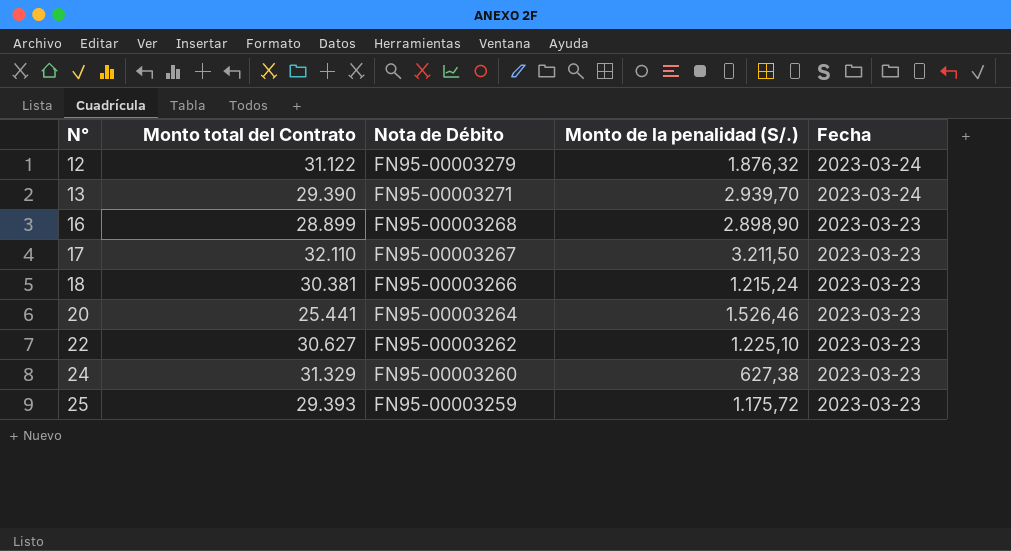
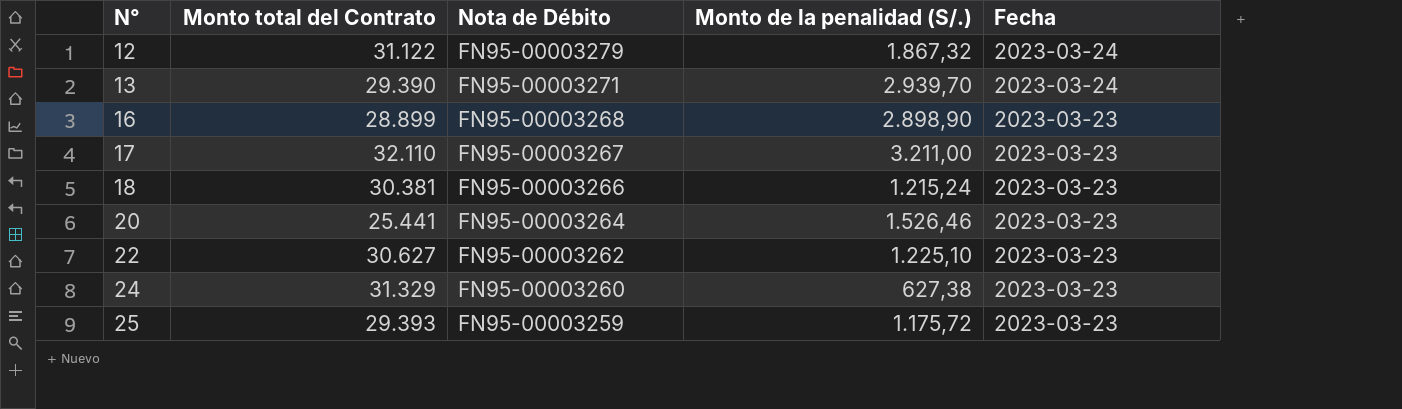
12 | Monto de la penalidad (S/.): 1.876,32 -> 1.867,32
17 | Monto de la penalidad (S/.): 3.211,50 -> 3.211,00

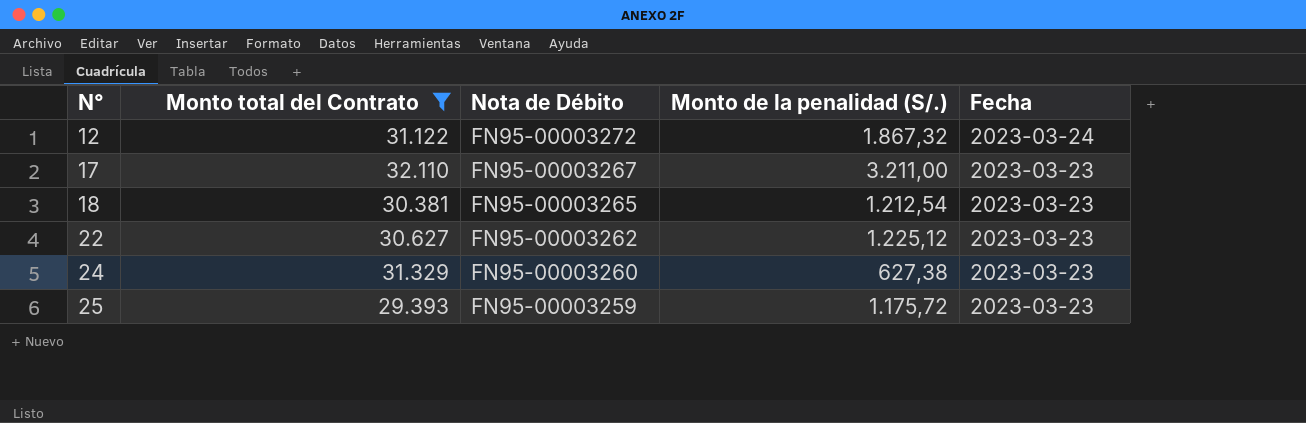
filter: none -> Monto total del Contrato >= 29.393
12 | Nota de Débito: FN95-00003279 -> FN95-00003272
18 | Nota de Débito: FN95-00003266 -> FN95-00003265
18 | Monto de la penalidad (S/.): 1.215,24 -> 1.212,54
22 | Monto de la penalidad (S/.): 1.225,10 -> 1.225,12

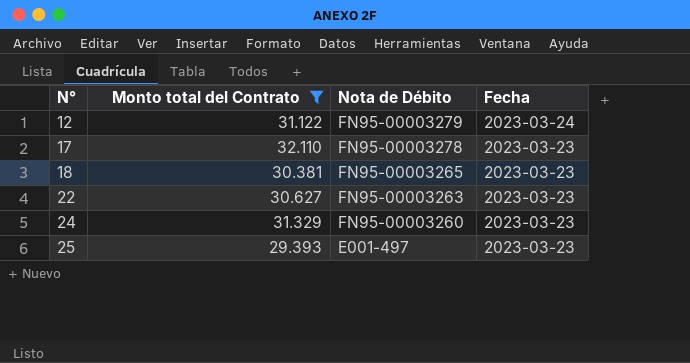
column Monto de la penalidad (S/.) | position: 4 -> none
12 | Nota de Débito: FN95-00003272 -> FN95-00003279
17 | Nota de Débito: FN95-00003267 -> FN95-00003278
22 | Nota de Débito: FN95-00003262 -> FN95-00003263
25 | Nota de Débito: FN95-00003259 -> E001-497

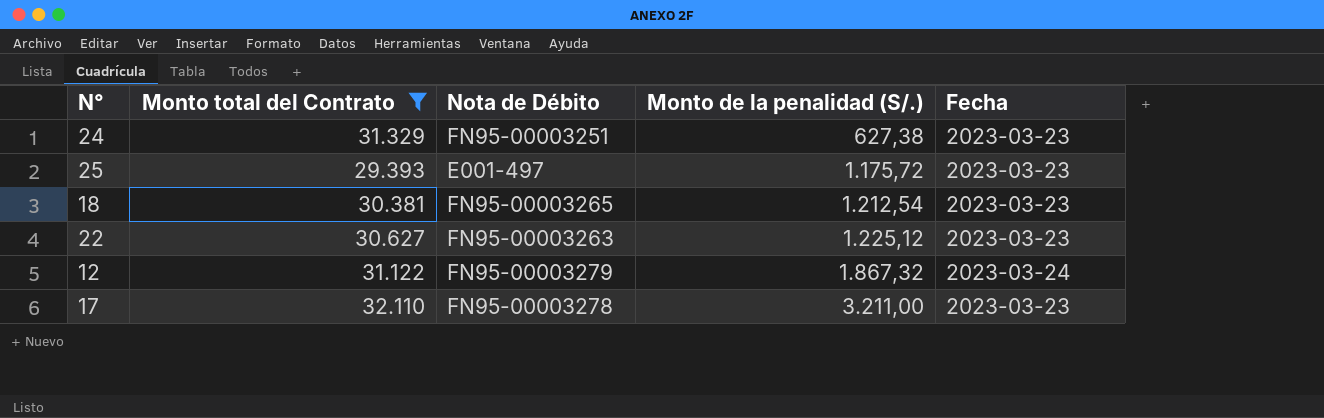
row order: N° ascending -> Monto de la penalidad (S/.) ascending
column Monto de la penalidad (S/.) | position: none -> 4
24 | Nota de Débito: FN95-00003260 -> FN95-00003251

